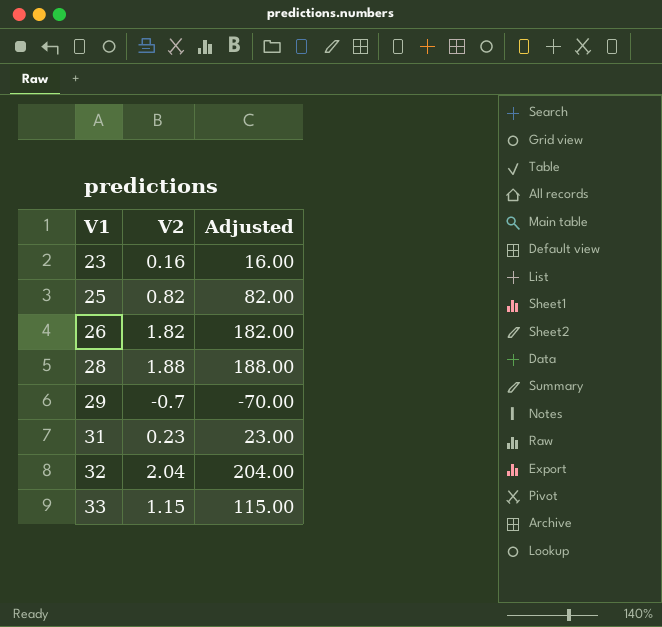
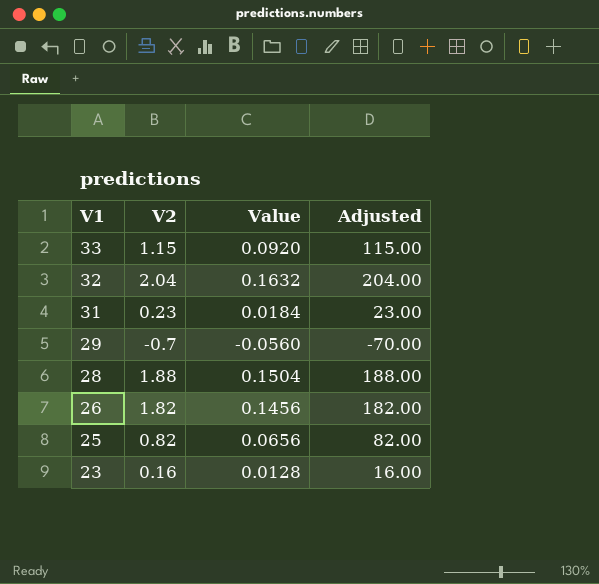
row order: V1 ascending -> V1 descending
column Value | formula: none -> [V2] * 0.08

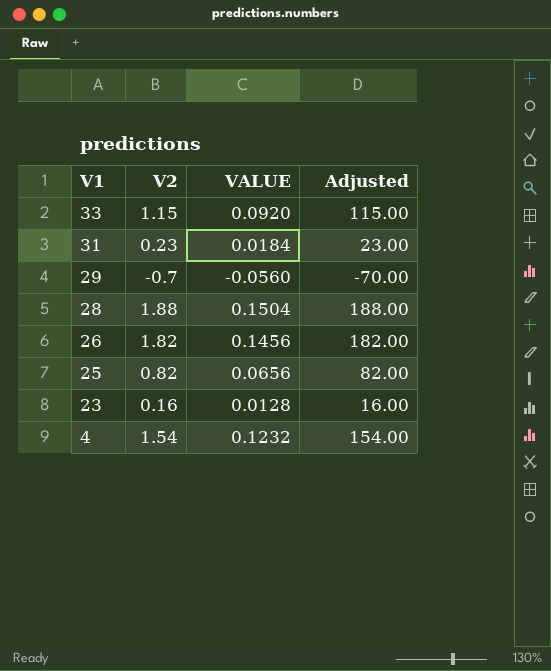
column name: Value -> VALUE
row 32: 2.04 | 0.1632 | 204.00 -> none
row 4: none -> 1.54 | 0.1232 | 154.00

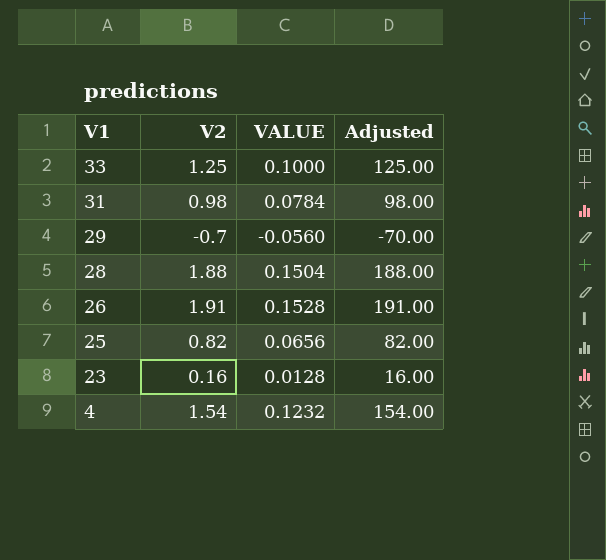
33 | V2: 1.15 -> 1.25
33 | VALUE: 0.0920 -> 0.1000
33 | Adjusted: 115.00 -> 125.00
31 | V2: 0.23 -> 0.98
31 | VALUE: 0.0184 -> 0.0784
31 | Adjusted: 23.00 -> 98.00
26 | V2: 1.82 -> 1.91
26 | VALUE: 0.1456 -> 0.1528
26 | Adjusted: 182.00 -> 191.00

